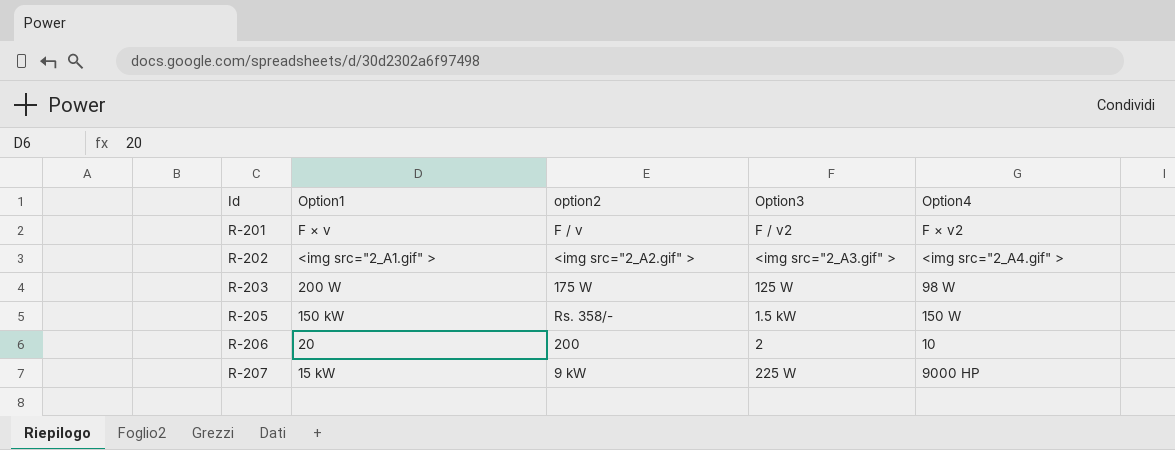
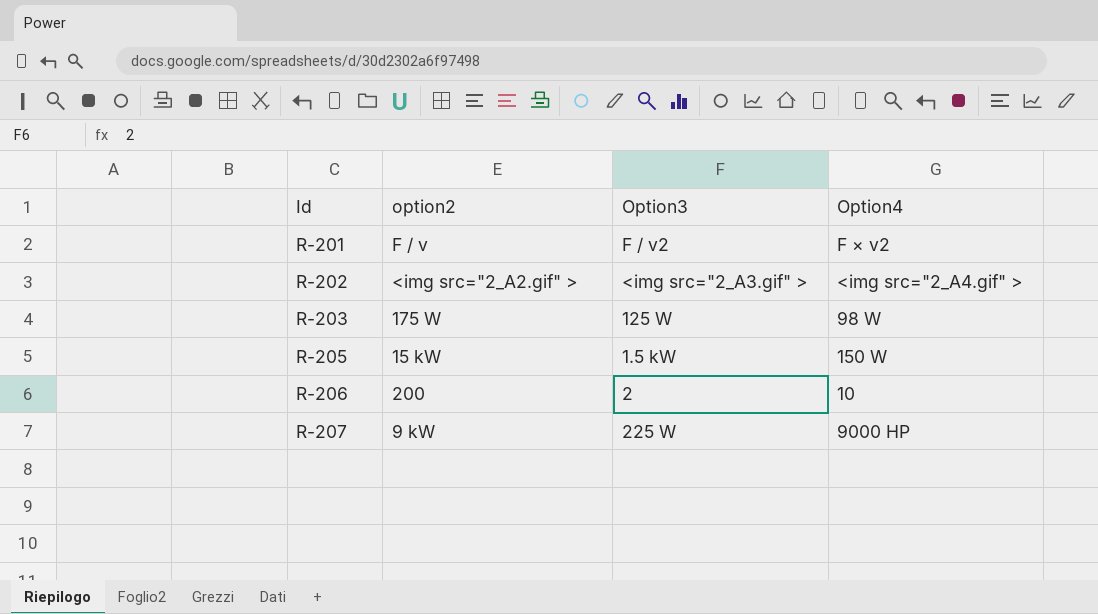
column Option1 | position: 2 -> none
R-205 | option2: Rs. 358/- -> 15 kW

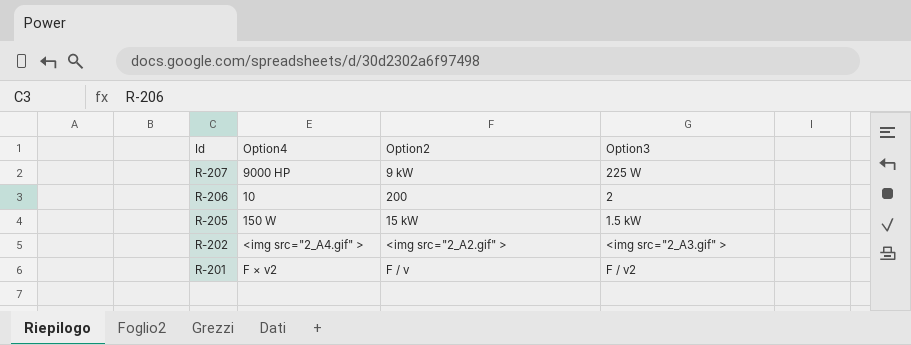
row order: Id ascending -> Id descending
column Option4 | position: 4 -> 2
column name: option2 -> Option2
row R-203: 175 W | 125 W | 98 W -> none

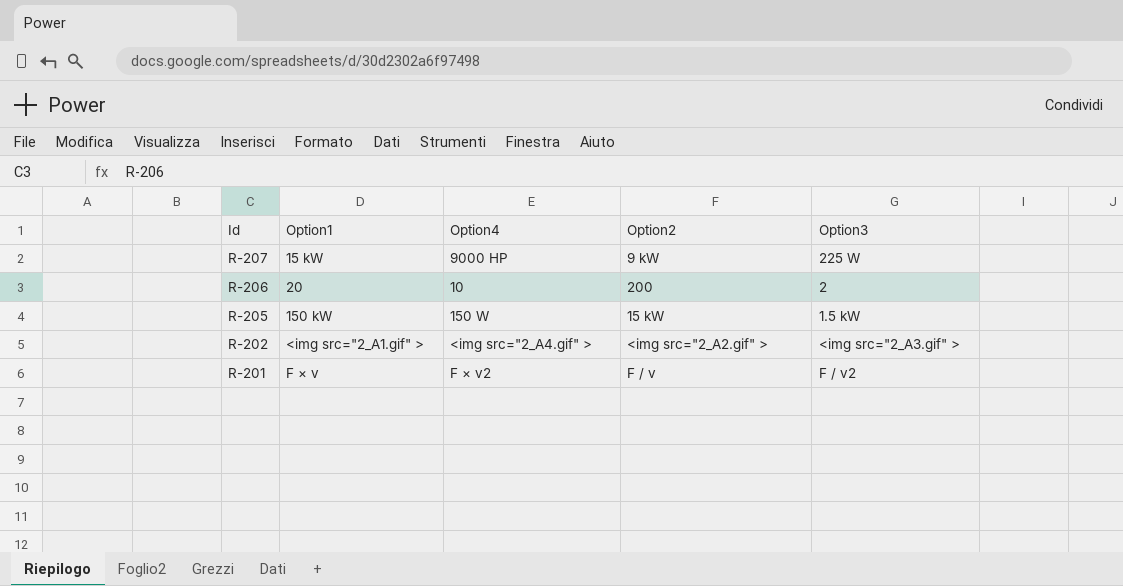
column Option1 | position: none -> 2

